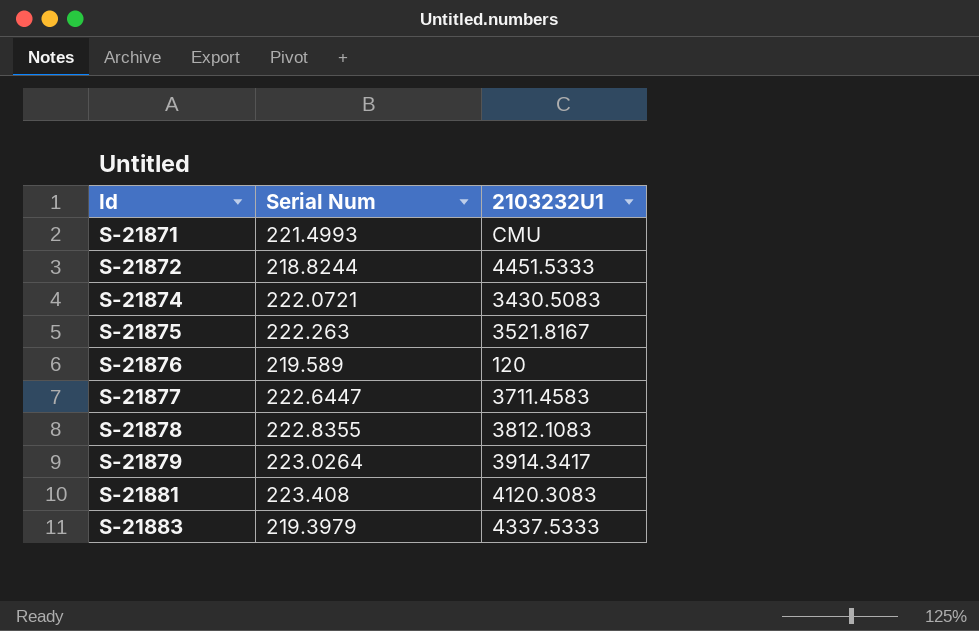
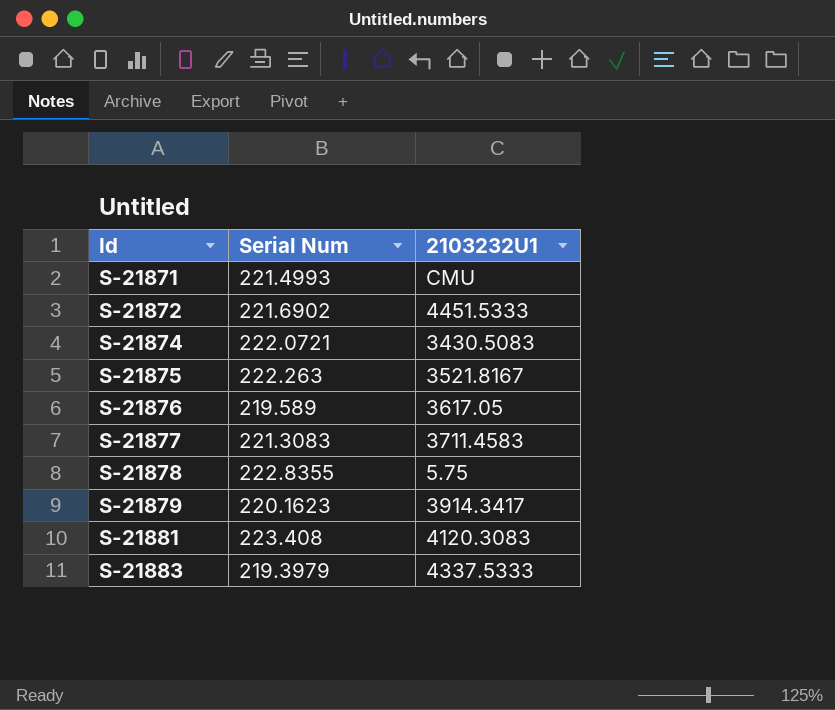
S-21872 | Serial Num: 218.8244 -> 221.6902
S-21876 | 2103232U1: 120 -> 3617.05
S-21877 | Serial Num: 222.6447 -> 221.3083
S-21878 | 2103232U1: 3812.1083 -> 5.75
S-21879 | Serial Num: 223.0264 -> 220.1623

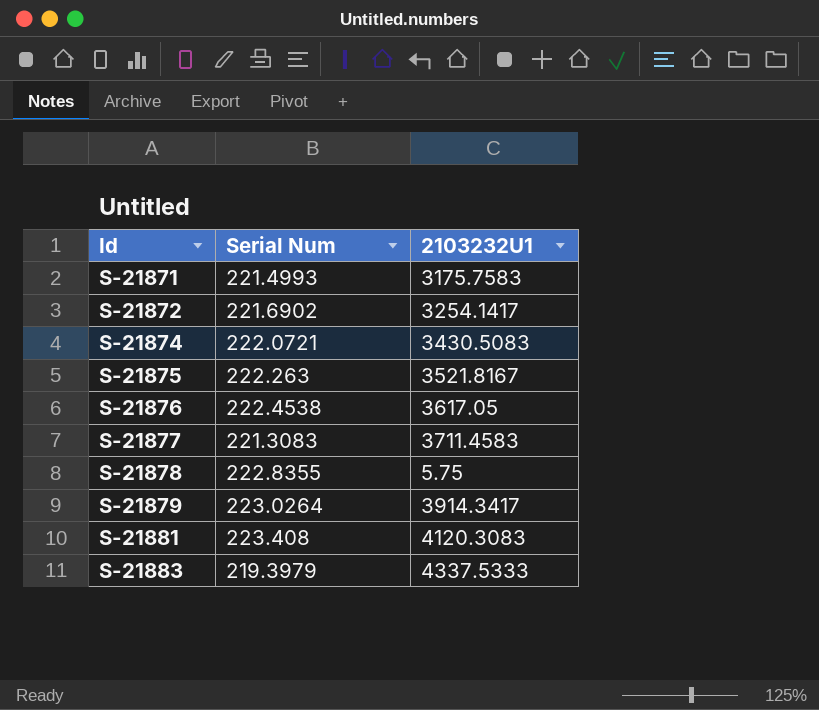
S-21871 | 2103232U1: CMU -> 3175.7583
S-21872 | 2103232U1: 4451.5333 -> 3254.1417
S-21876 | Serial Num: 219.589 -> 222.4538
S-21879 | Serial Num: 220.1623 -> 223.0264

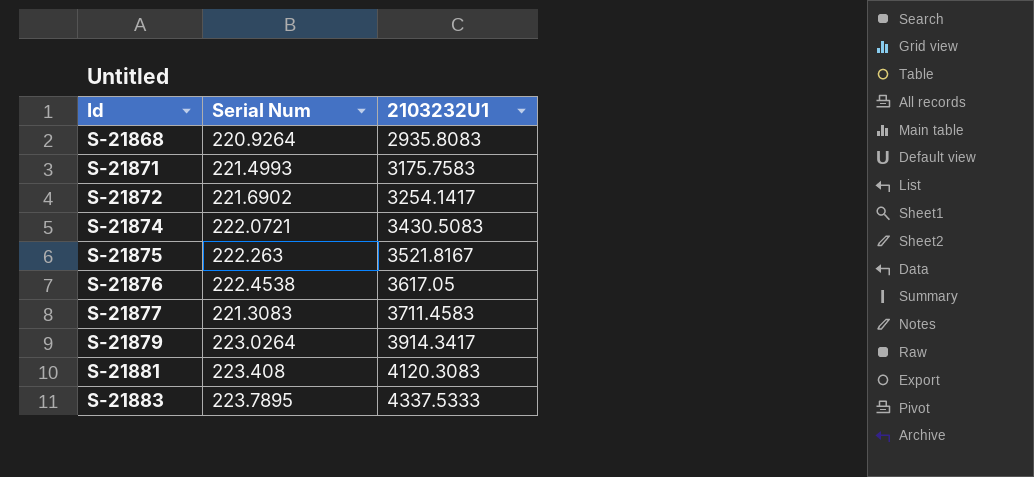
row S-21878: 222.8355 | 5.75 -> none
row S-21868: none -> 220.9264 | 2935.8083
S-21883 | Serial Num: 219.3979 -> 223.7895

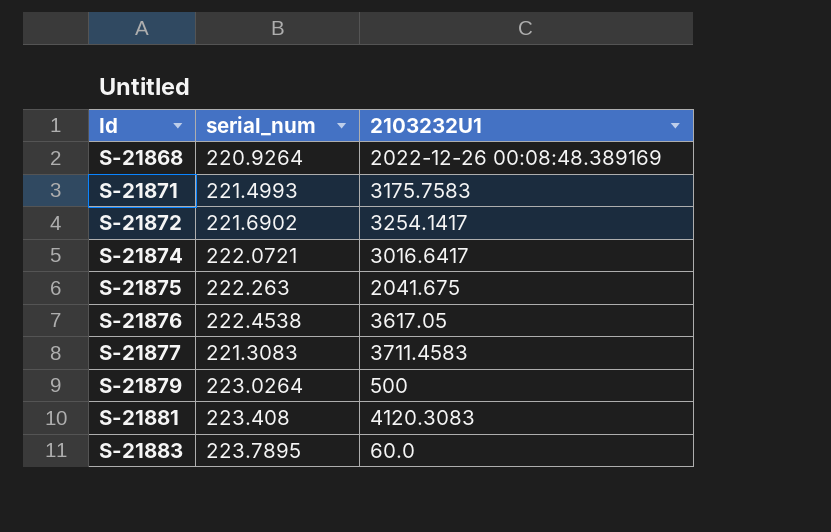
column name: Serial Num -> serial_num
S-21868 | 2103232U1: 2935.8083 -> 2022-12-26 00:08:48.389169
S-21874 | 2103232U1: 3430.5083 -> 3016.6417
S-21875 | 2103232U1: 3521.8167 -> 2041.675
S-21879 | 2103232U1: 3914.3417 -> 500
S-21883 | 2103232U1: 4337.5333 -> 60.0

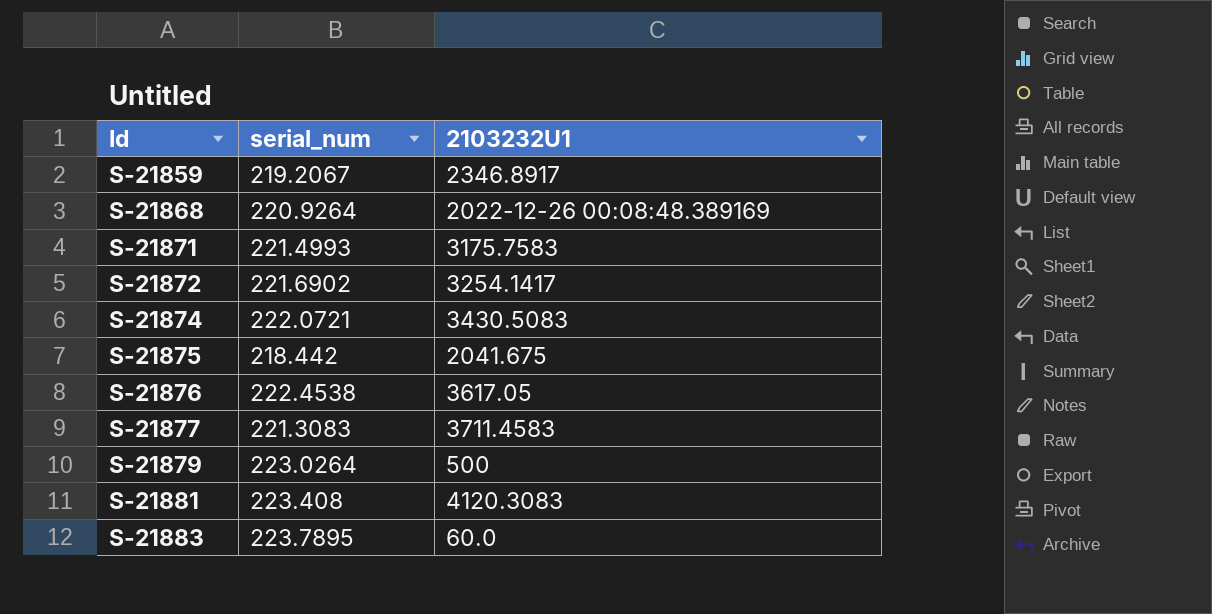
row S-21859: none -> 219.2067 | 2346.8917
S-21874 | 2103232U1: 3016.6417 -> 3430.5083
S-21875 | serial_num: 222.263 -> 218.442

